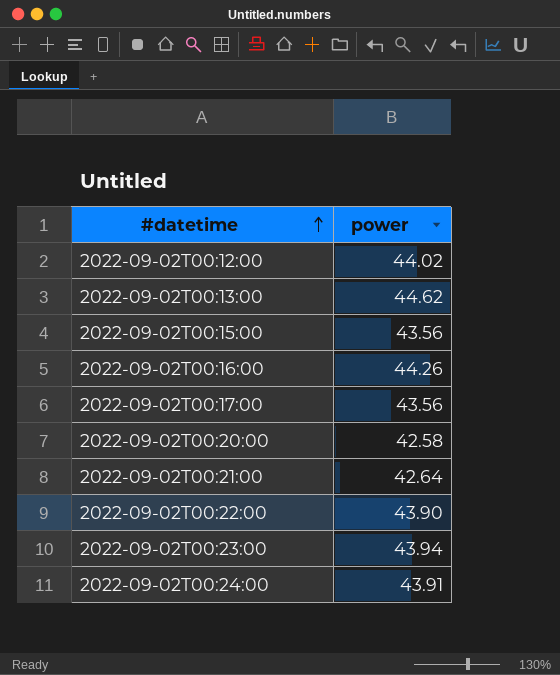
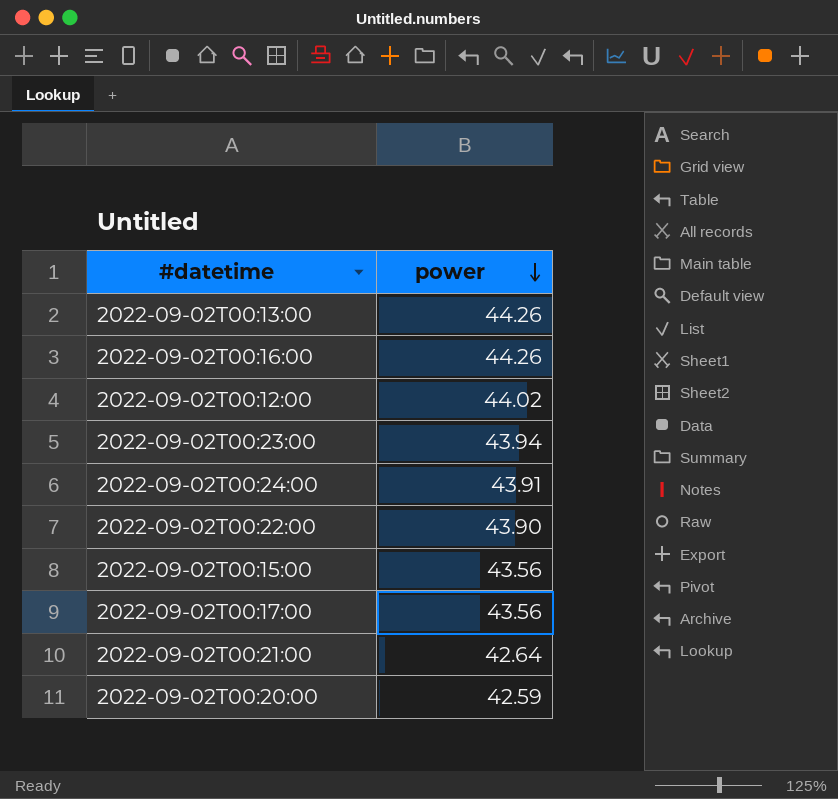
row order: #datetime ascending -> power descending
2022-09-02T00:13:00 | power: 44.62 -> 44.26
2022-09-02T00:20:00 | power: 42.58 -> 42.59

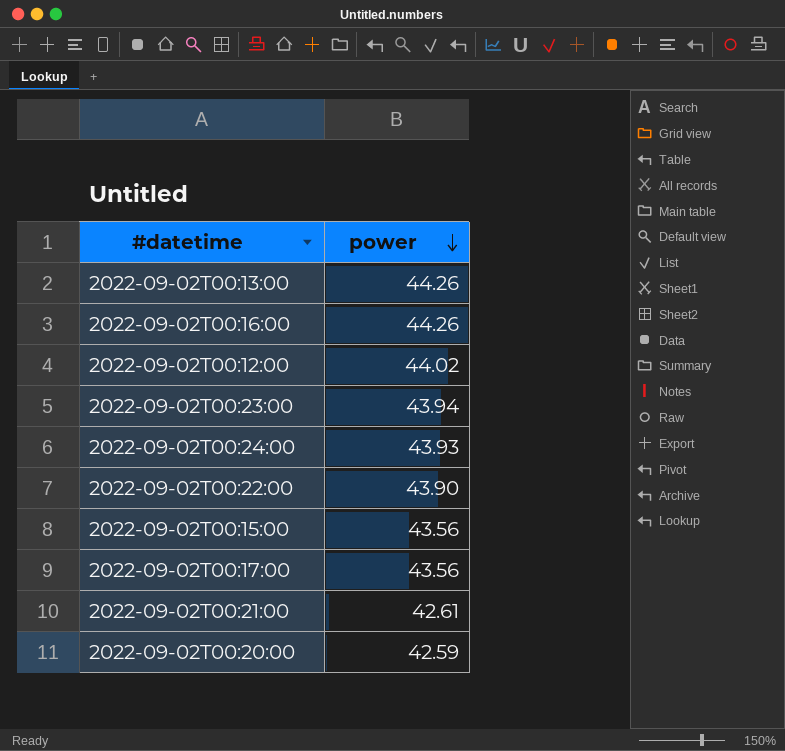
2022-09-02T00:24:00 | power: 43.91 -> 43.93
2022-09-02T00:21:00 | power: 42.64 -> 42.61

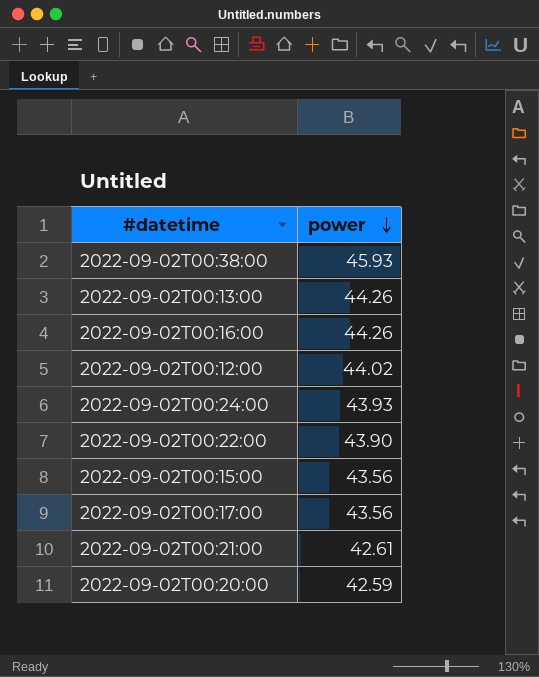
row 2022-09-02T00:23:00: 43.94 -> none
row 2022-09-02T00:38:00: none -> 45.93

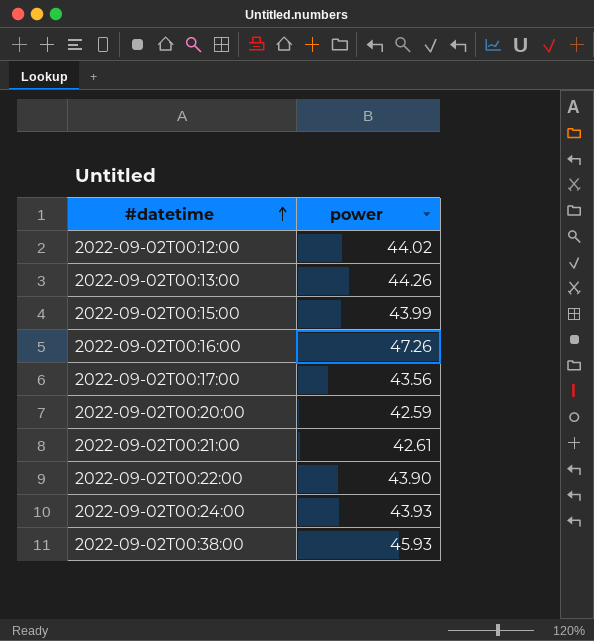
row order: power descending -> #datetime ascending
2022-09-02T00:15:00 | power: 43.56 -> 43.99
2022-09-02T00:16:00 | power: 44.26 -> 47.26

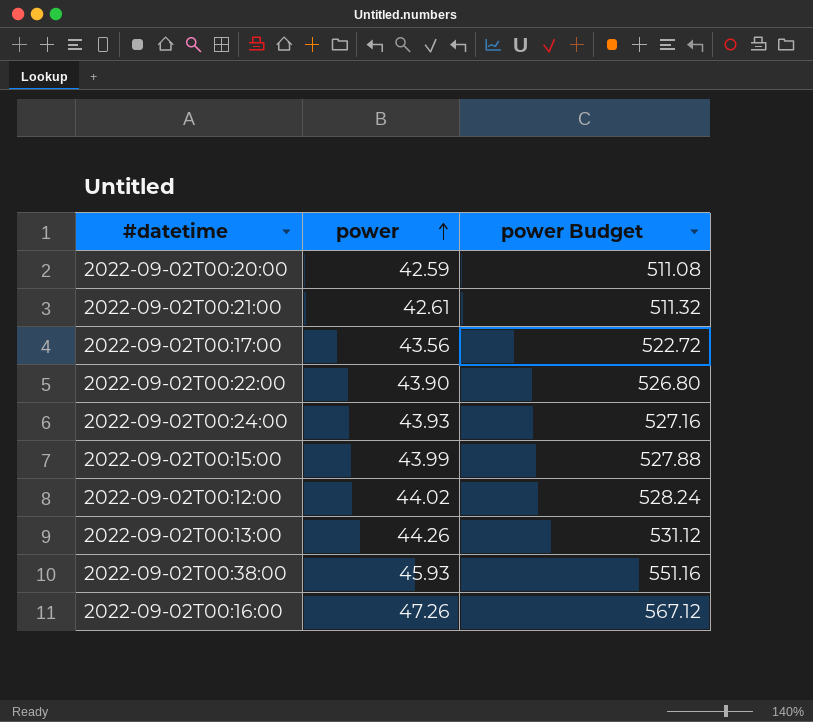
row order: #datetime ascending -> power ascending
column power Budget | formula: none -> [power] * 12

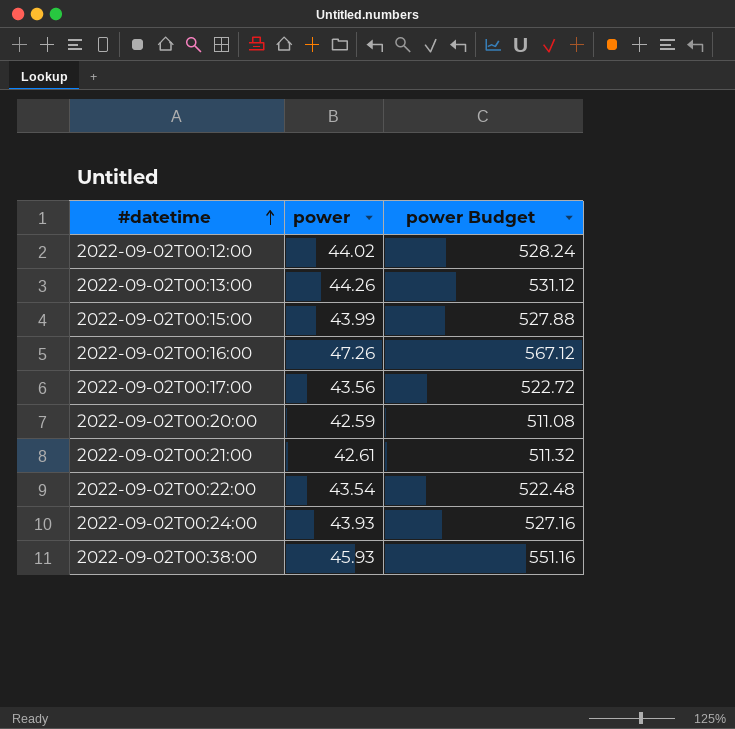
row order: power ascending -> #datetime ascending
2022-09-02T00:22:00 | power: 43.90 -> 43.54
2022-09-02T00:22:00 | power Budget: 526.80 -> 522.48

